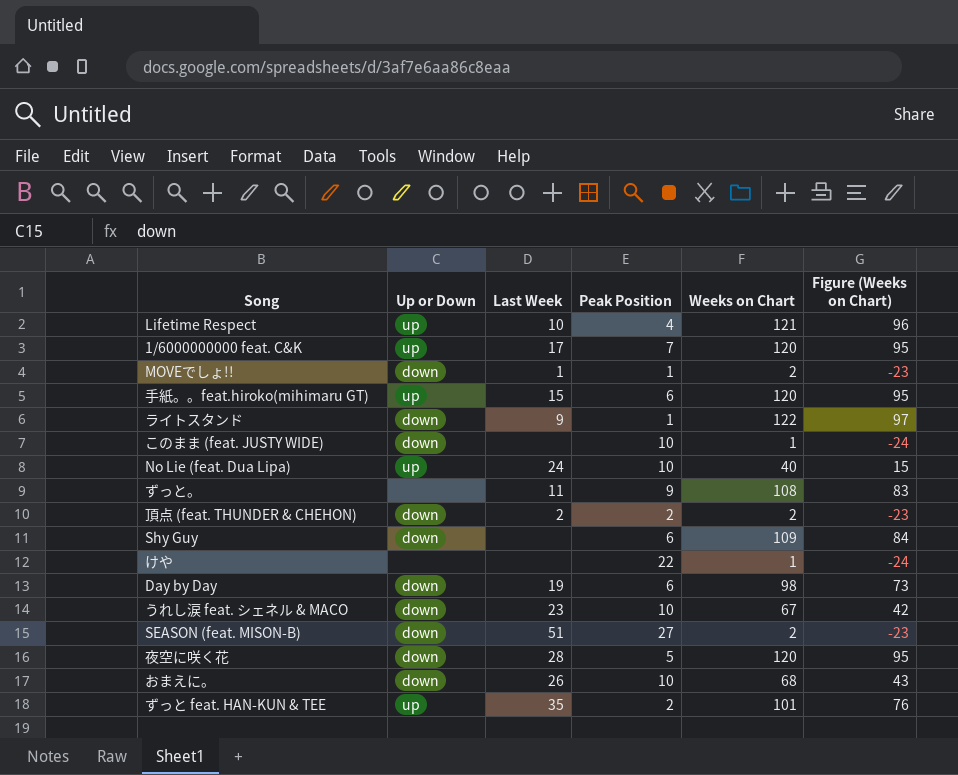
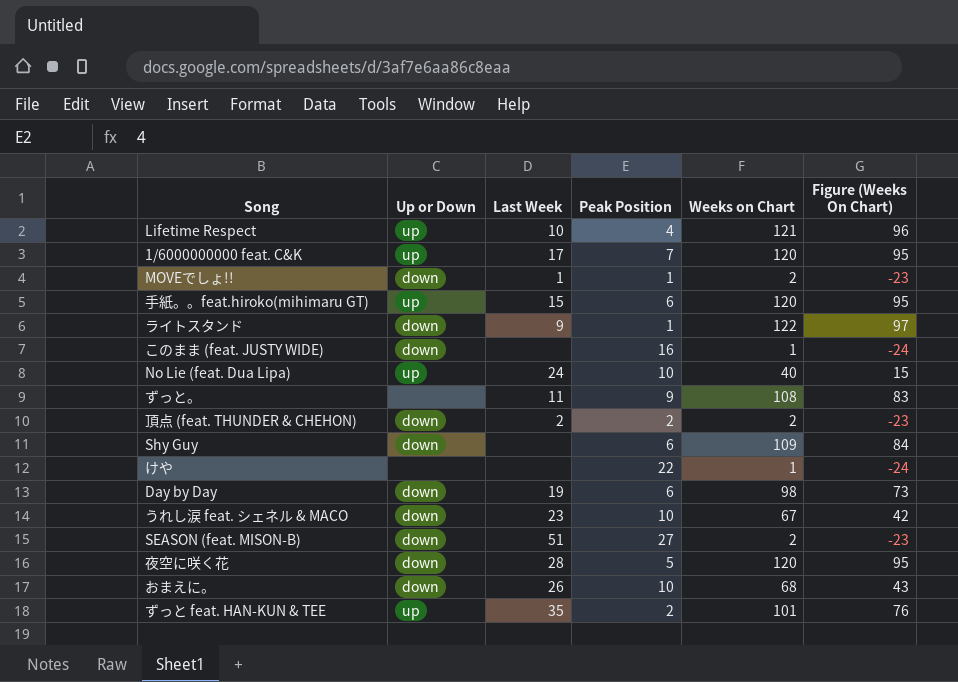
column name: Figure (Weeks on Chart) -> Figure (Weeks On Chart)
このまま (feat. JUSTY WIDE) | Peak Position: 10 -> 16

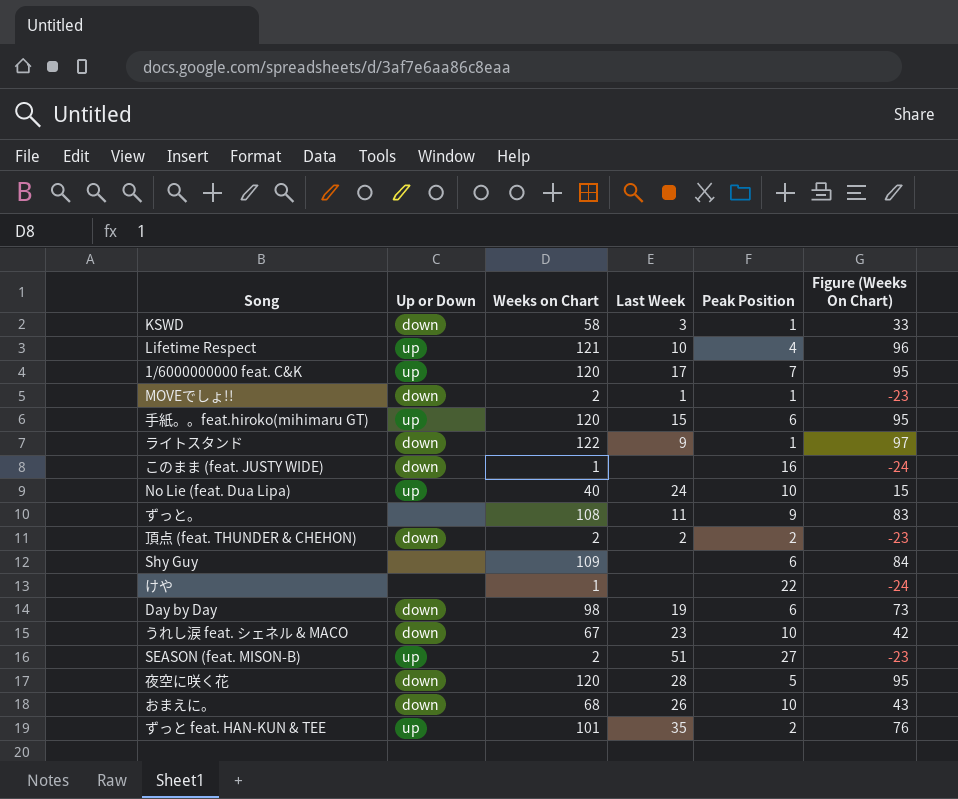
column Weeks on Chart | position: 5 -> 3
row KSWD: none -> down | 58 | 3 | 1 | 33
Shy Guy | Up or Down: down -> none
SEASON (feat. MISON-B) | Up or Down: down -> up

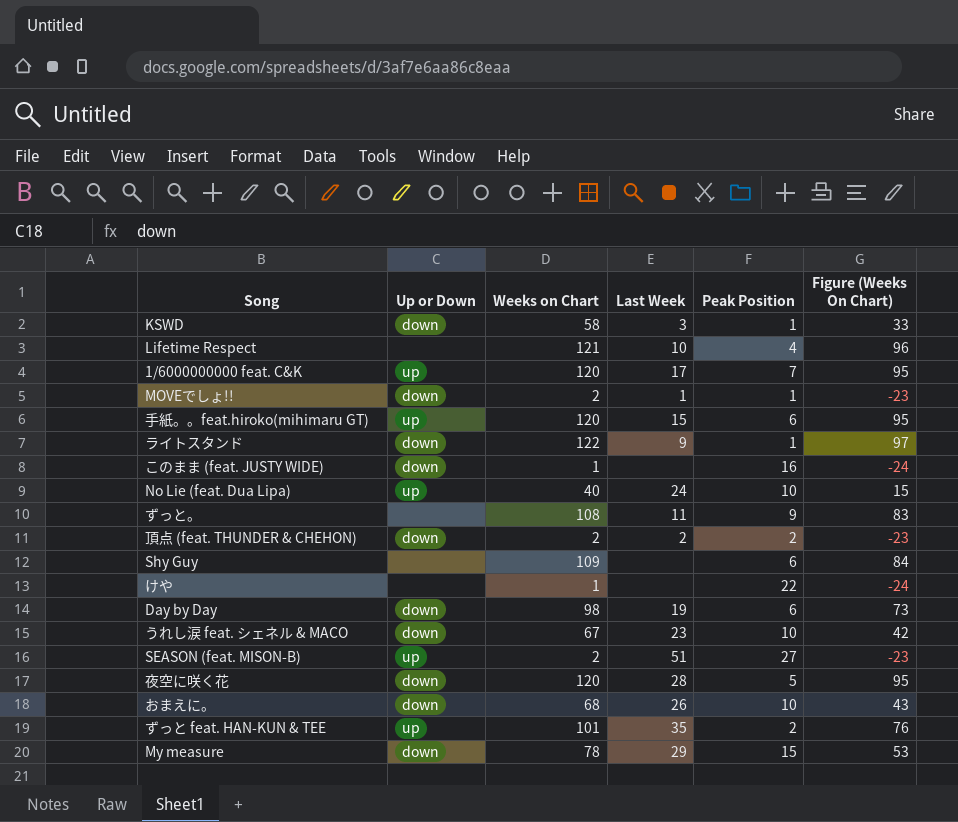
Lifetime Respect | Up or Down: up -> none
row My measure: none -> down | 78 | 29 | 15 | 53

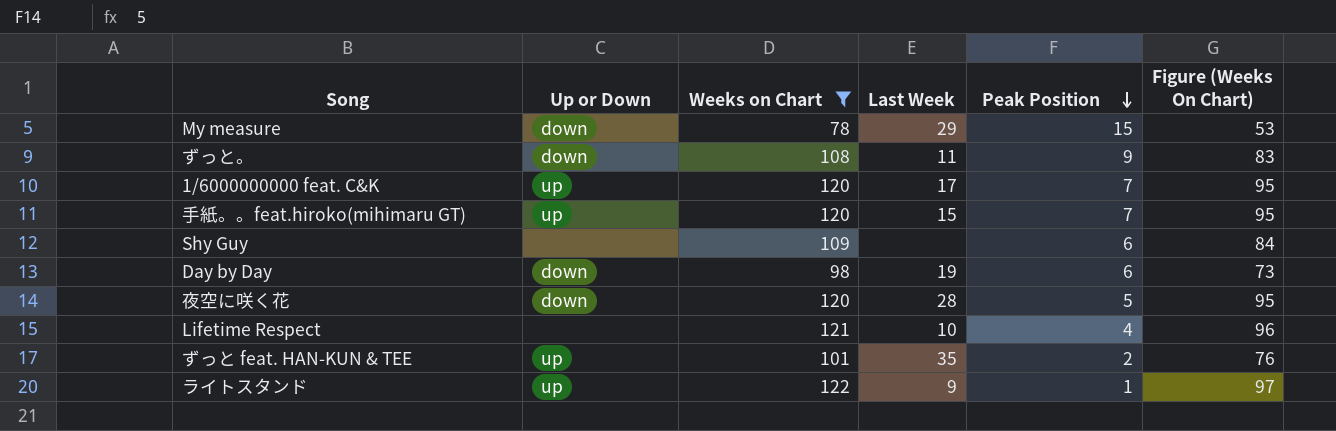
filter: none -> Weeks on Chart >= 78
row order: none -> Peak Position descending
ずっと。 | Up or Down: none -> down
手紙。。feat.hiroko(mihimaru GT) | Peak Position: 6 -> 7
ライトスタンド | Up or Down: down -> up

